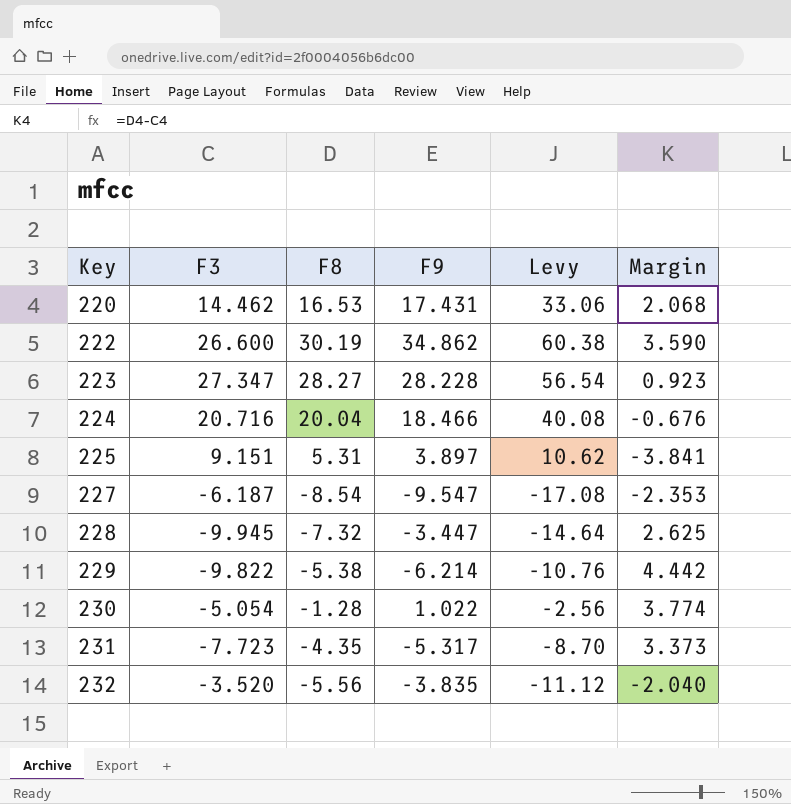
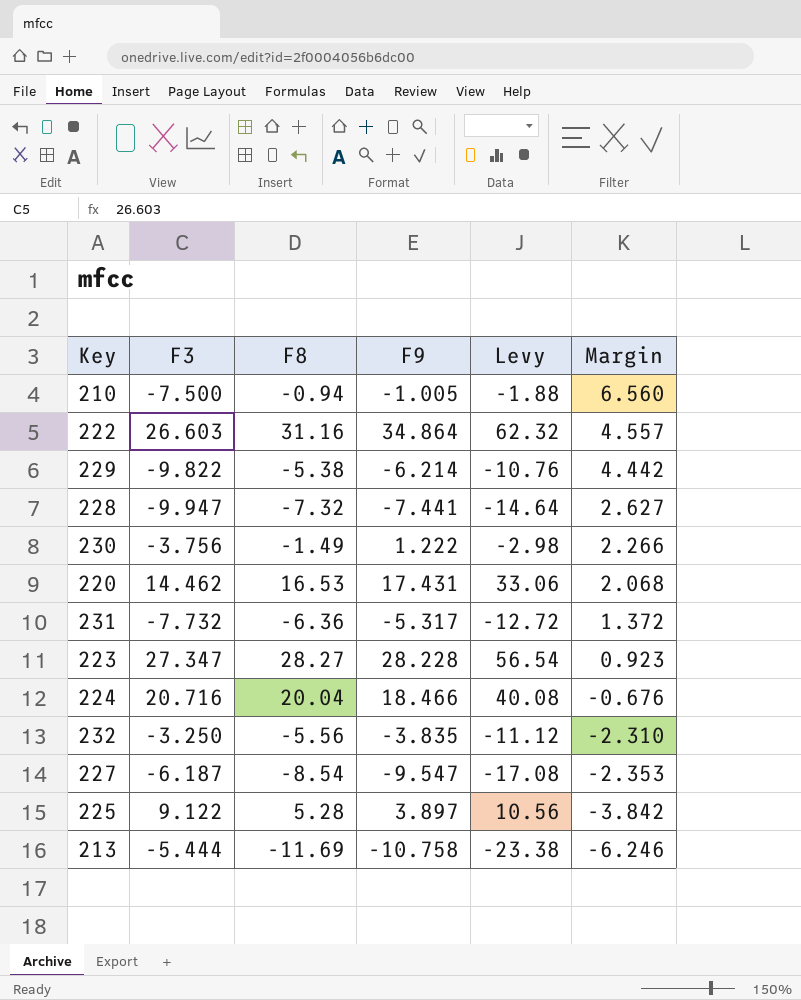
row order: Key ascending -> Margin descending
row 210: none -> -7.500 | -0.94 | -1.005 | -1.88 | 6.560
222 | F3: 26.600 -> 26.603
222 | F8: 30.19 -> 31.16
222 | F9: 34.862 -> 34.864
222 | Levy: 60.38 -> 62.32
222 | Margin: 3.590 -> 4.557
228 | F3: -9.945 -> -9.947
228 | F9: -3.447 -> -7.441
228 | Margin: 2.625 -> 2.627
230 | F3: -5.054 -> -3.756
230 | F8: -1.28 -> -1.49
230 | F9: 1.022 -> 1.222
230 | Levy: -2.56 -> -2.98
230 | Margin: 3.774 -> 2.266
231 | F3: -7.723 -> -7.732
231 | F8: -4.35 -> -6.36
231 | Levy: -8.70 -> -12.72
231 | Margin: 3.373 -> 1.372
232 | F3: -3.520 -> -3.250
232 | Margin: -2.040 -> -2.310
225 | F3: 9.151 -> 9.122
225 | F8: 5.31 -> 5.28
225 | Levy: 10.62 -> 10.56
225 | Margin: -3.841 -> -3.842
row 213: none -> -5.444 | -11.69 | -10.758 | -23.38 | -6.246

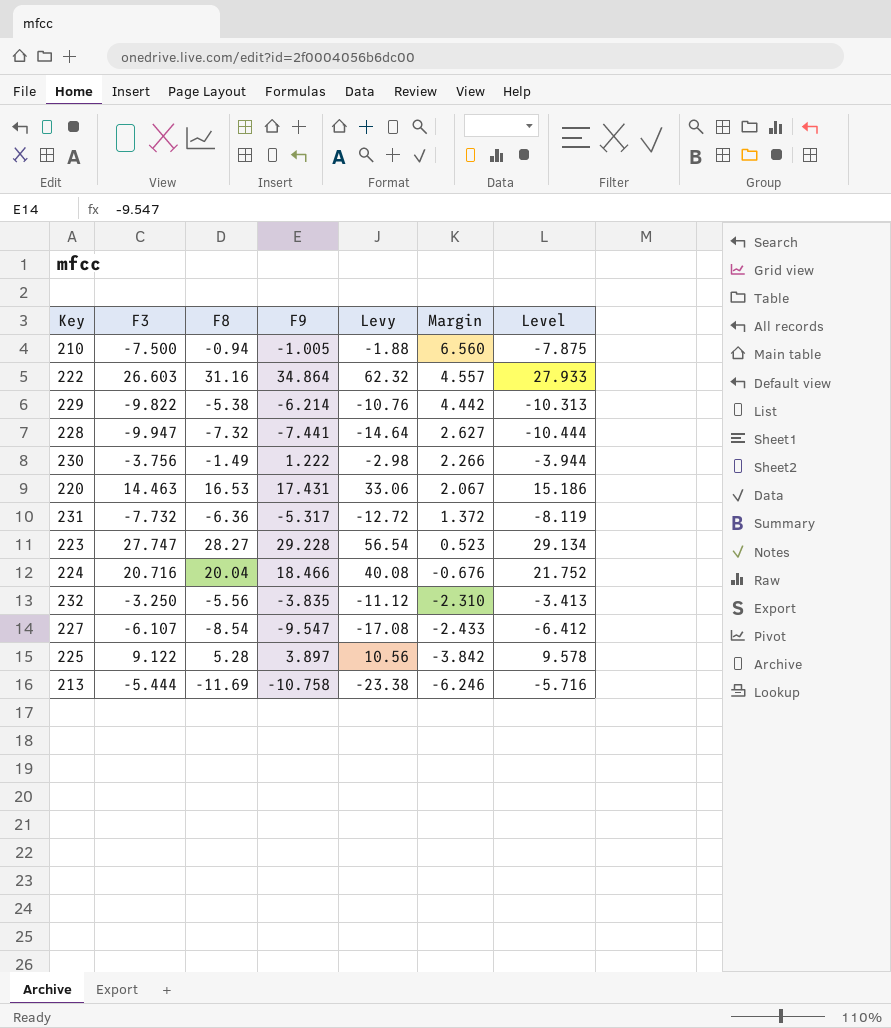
column Level | formula: none -> [F3] * 1.05
220 | F3: 14.462 -> 14.463
220 | Margin: 2.068 -> 2.067
223 | F3: 27.347 -> 27.747
223 | F9: 28.228 -> 29.228
223 | Margin: 0.923 -> 0.523
227 | F3: -6.187 -> -6.107
227 | Margin: -2.353 -> -2.433

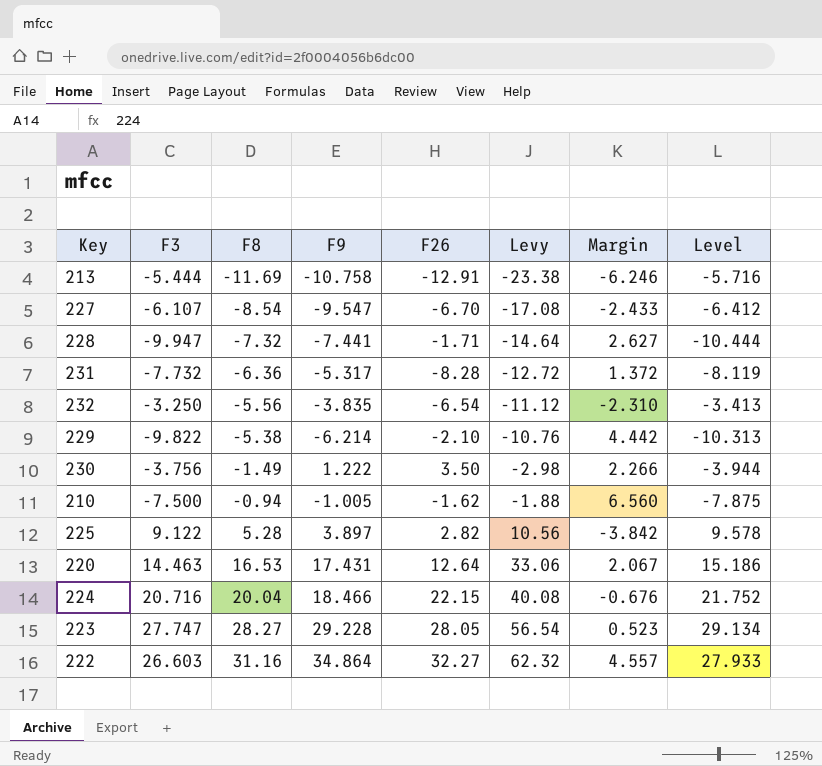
row order: Margin descending -> F8 ascending
column F26 | position: none -> 5

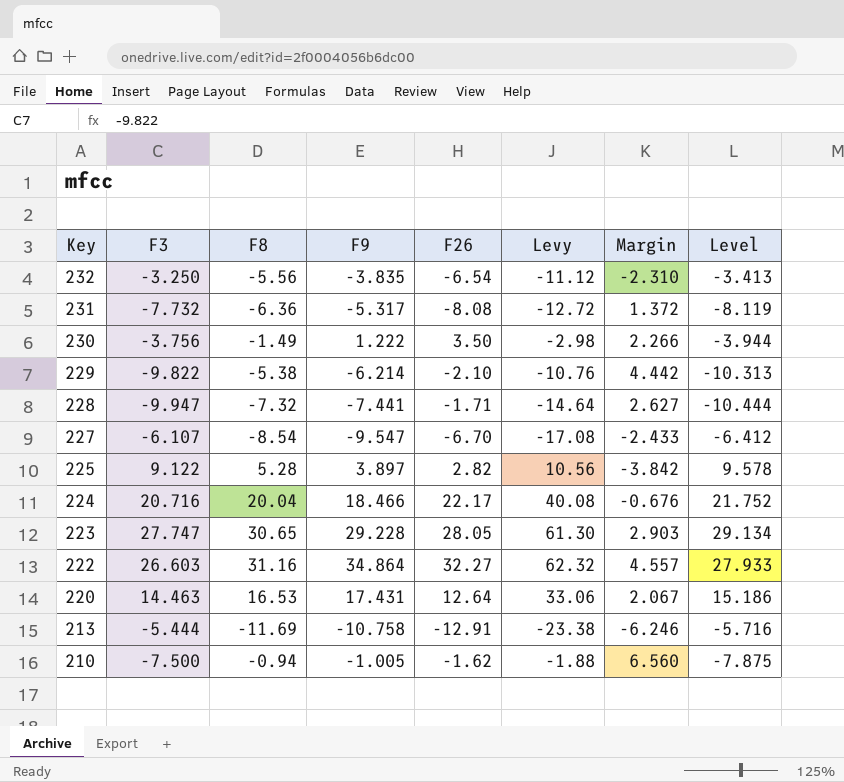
row order: F8 ascending -> Key descending
231 | F26: -8.28 -> -8.08
224 | F26: 22.15 -> 22.17
223 | F8: 28.27 -> 30.65
223 | Levy: 56.54 -> 61.30
223 | Margin: 0.523 -> 2.903

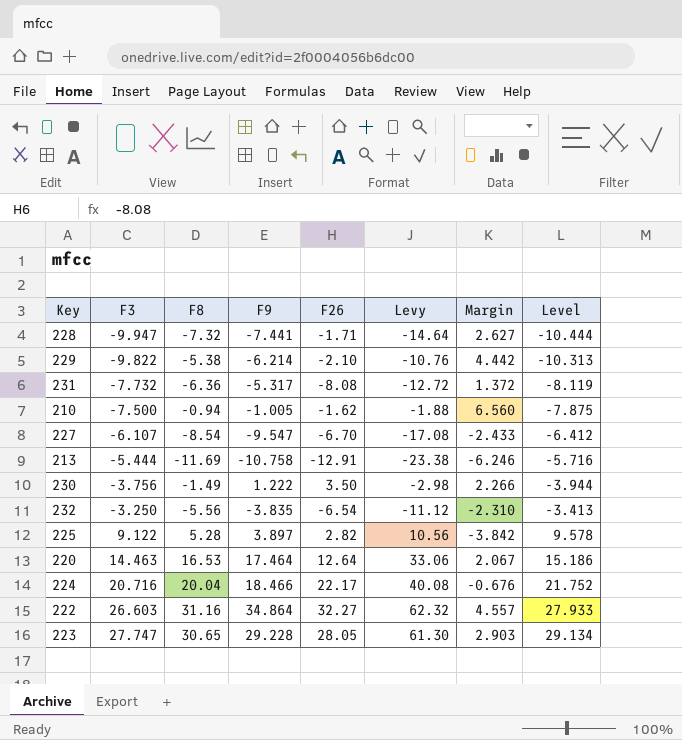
row order: Key descending -> F3 ascending
220 | F9: 17.431 -> 17.464

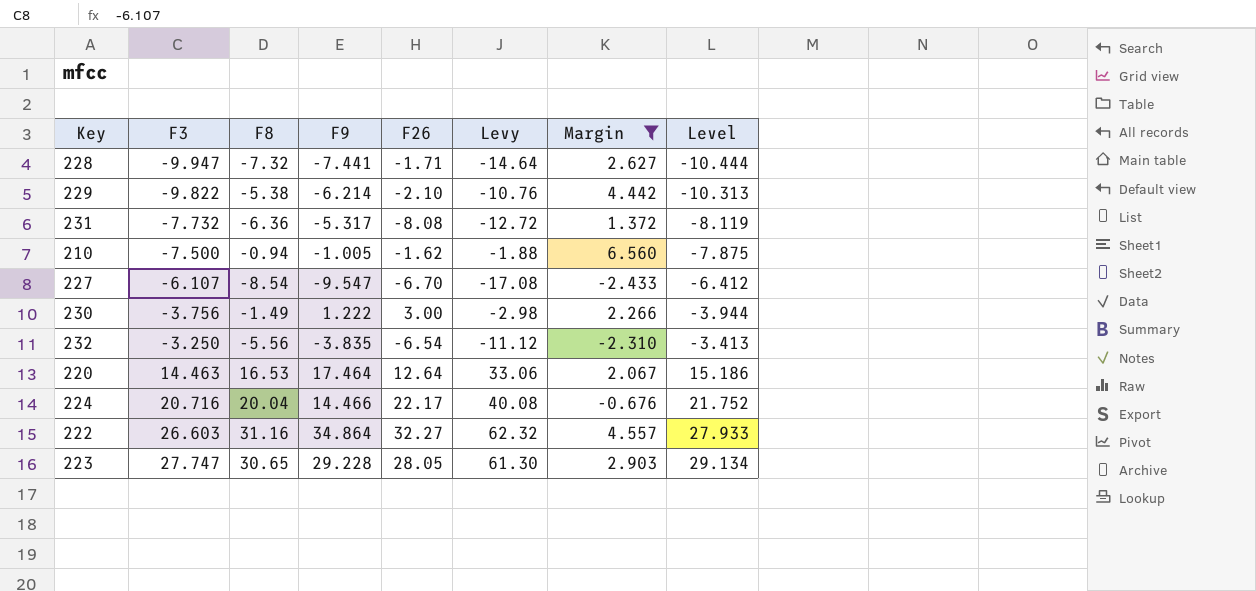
filter: none -> Margin >= -2.433
230 | F26: 3.50 -> 3.00
224 | F9: 18.466 -> 14.466

